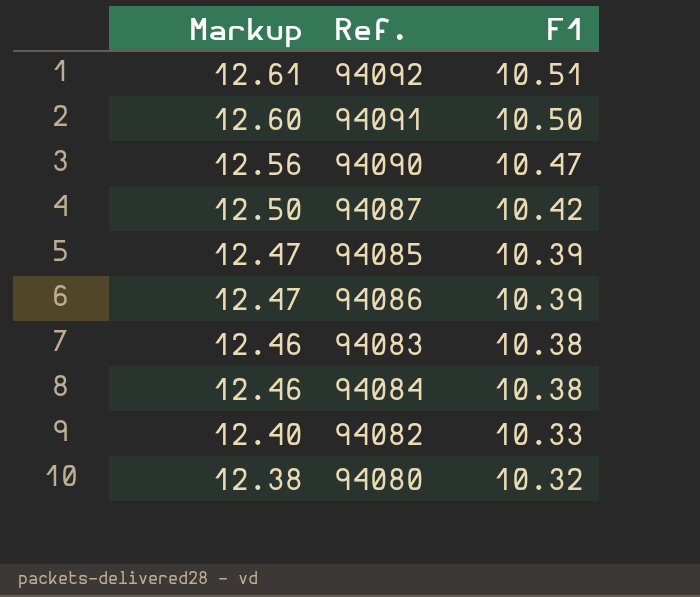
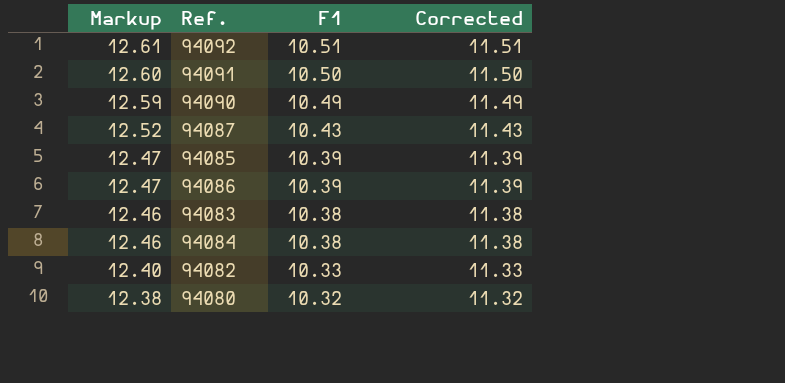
column Corrected | formula: none -> [F1] + 1
94090 | Markup: 12.56 -> 12.59
94090 | F1: 10.47 -> 10.49
94087 | Markup: 12.50 -> 12.52
94087 | F1: 10.42 -> 10.43

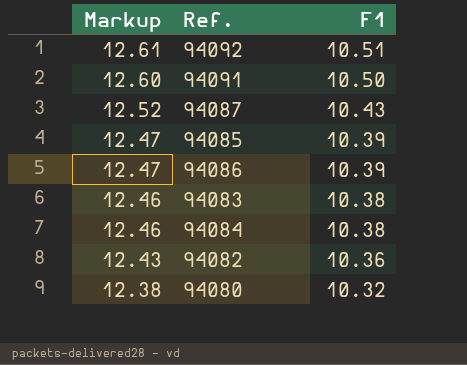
column Corrected | formula: [F1] + 1 -> none
row 94090: 12.59 | 10.49 | 11.49 -> none
94082 | Markup: 12.40 -> 12.43
94082 | F1: 10.33 -> 10.36

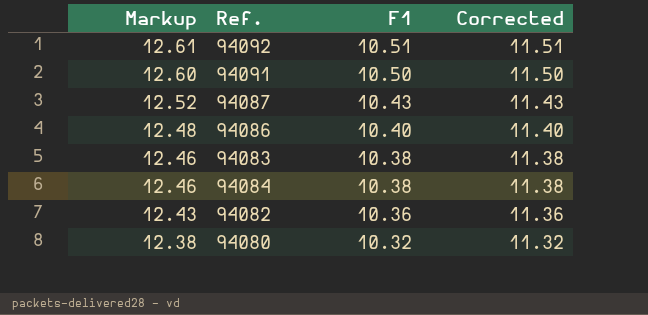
column Corrected | formula: none -> [F1] + 1
row 94085: 12.47 | 10.39 -> none
94086 | Markup: 12.47 -> 12.48
94086 | F1: 10.39 -> 10.40

